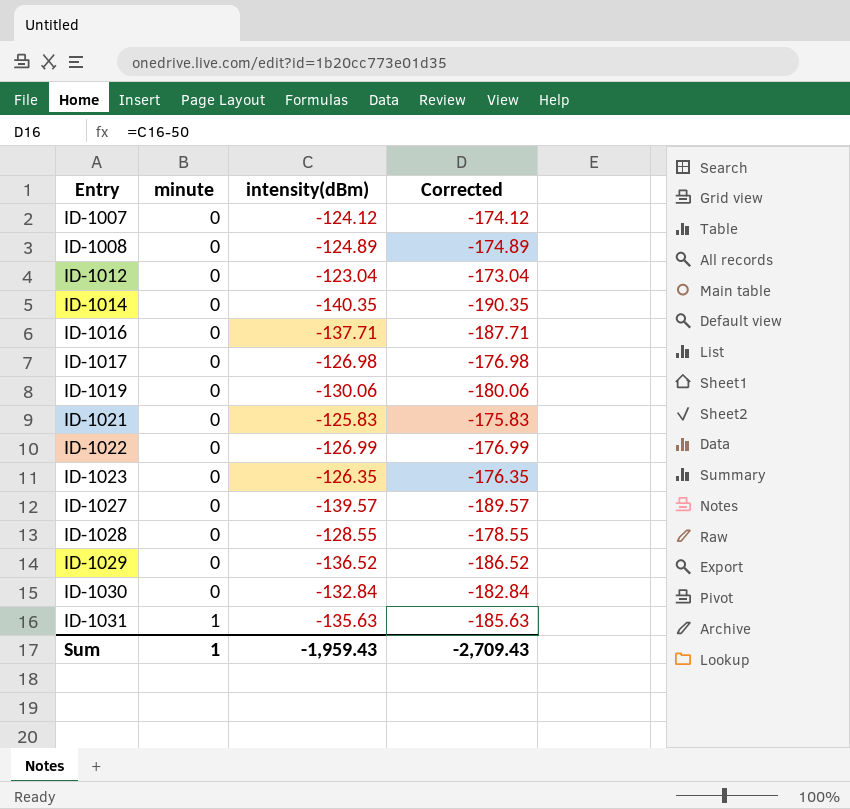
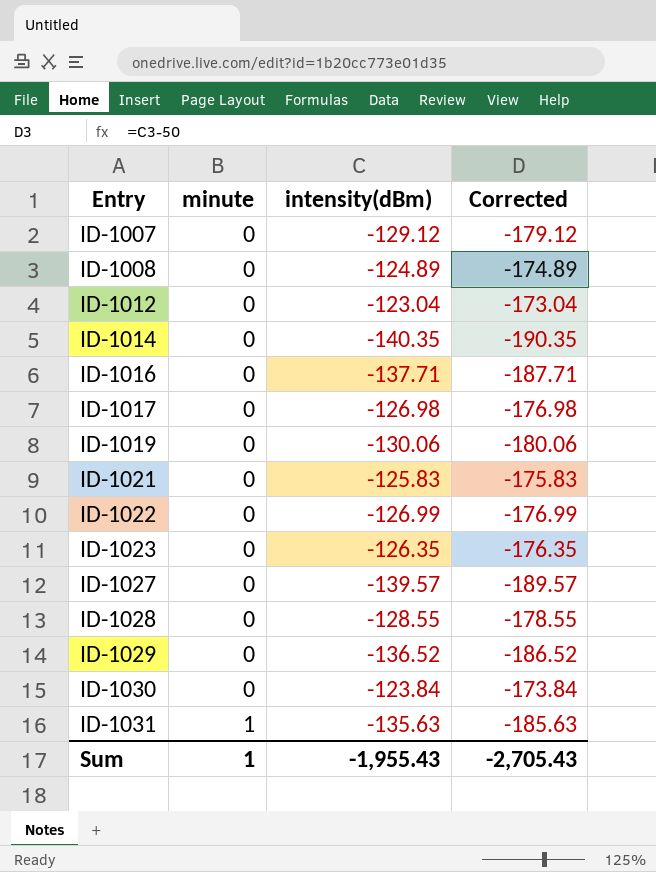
ID-1007 | intensity(dBm): -124.12 -> -129.12
ID-1007 | Corrected: -174.12 -> -179.12
ID-1030 | intensity(dBm): -132.84 -> -123.84
ID-1030 | Corrected: -182.84 -> -173.84
Sum | intensity(dBm): -1,959.43 -> -1,955.43
Sum | Corrected: -2,709.43 -> -2,705.43

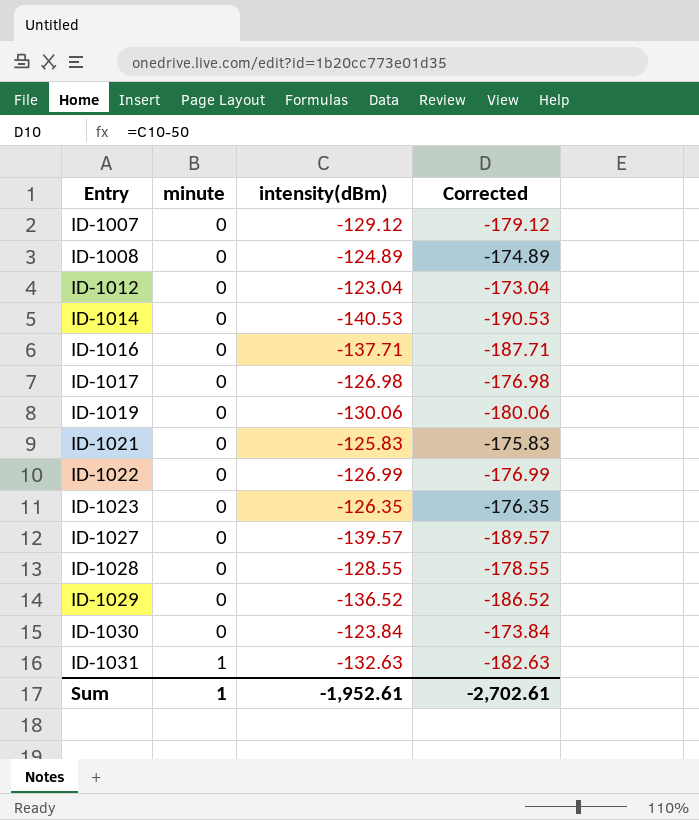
ID-1014 | intensity(dBm): -140.35 -> -140.53
ID-1014 | Corrected: -190.35 -> -190.53
ID-1031 | intensity(dBm): -135.63 -> -132.63
ID-1031 | Corrected: -185.63 -> -182.63
Sum | intensity(dBm): -1,955.43 -> -1,952.61
Sum | Corrected: -2,705.43 -> -2,702.61

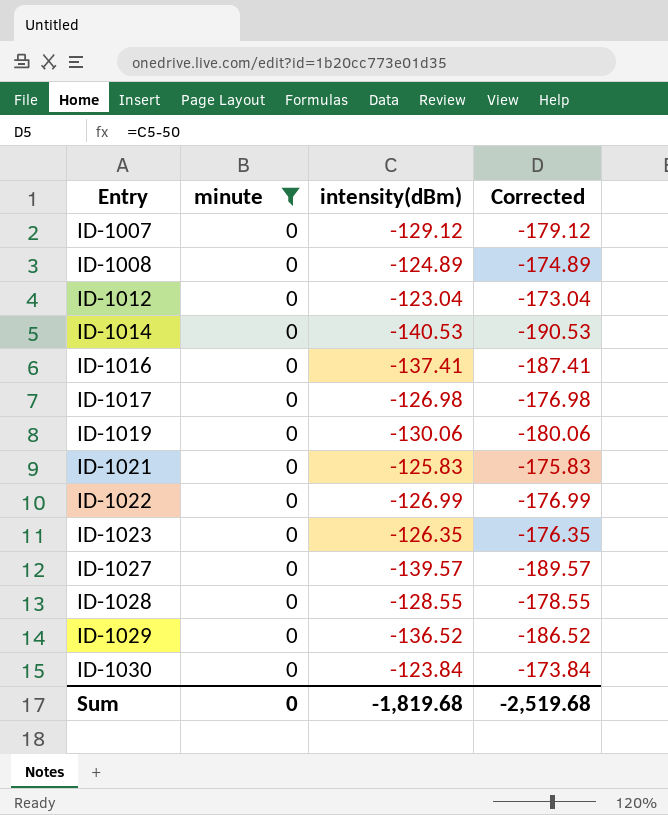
filter: none -> minute = 0
ID-1016 | intensity(dBm): -137.71 -> -137.41
ID-1016 | Corrected: -187.71 -> -187.41
Sum | minute: 1 -> 0
Sum | intensity(dBm): -1,952.61 -> -1,819.68
Sum | Corrected: -2,702.61 -> -2,519.68

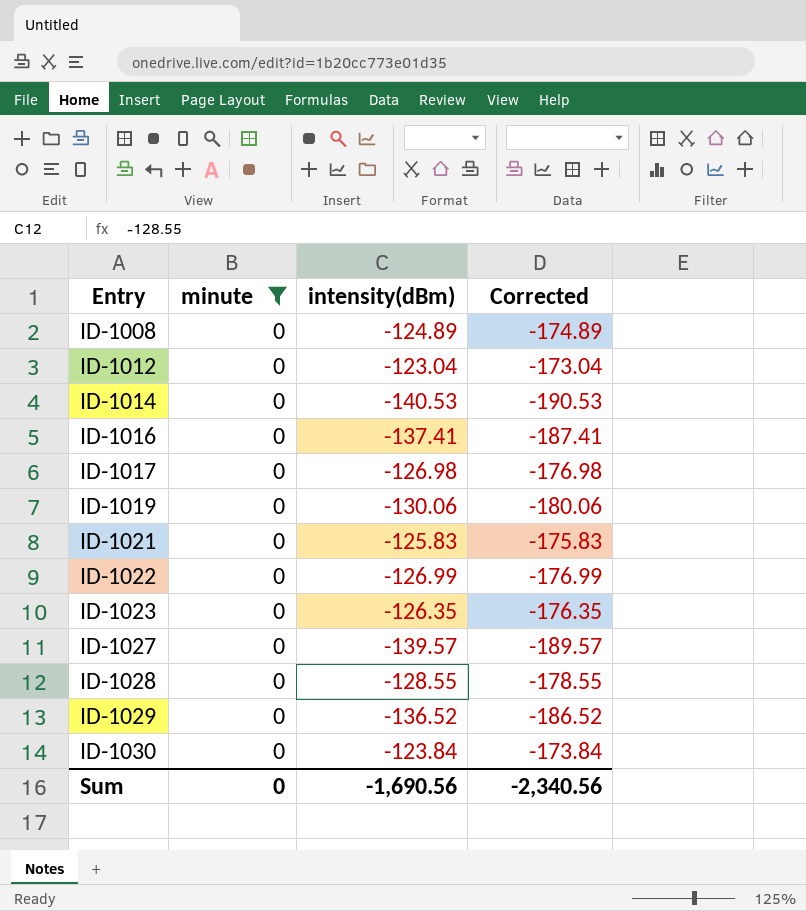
row ID-1007: 0 | -129.12 | -179.12 -> none
Sum | intensity(dBm): -1,819.68 -> -1,690.56
Sum | Corrected: -2,519.68 -> -2,340.56

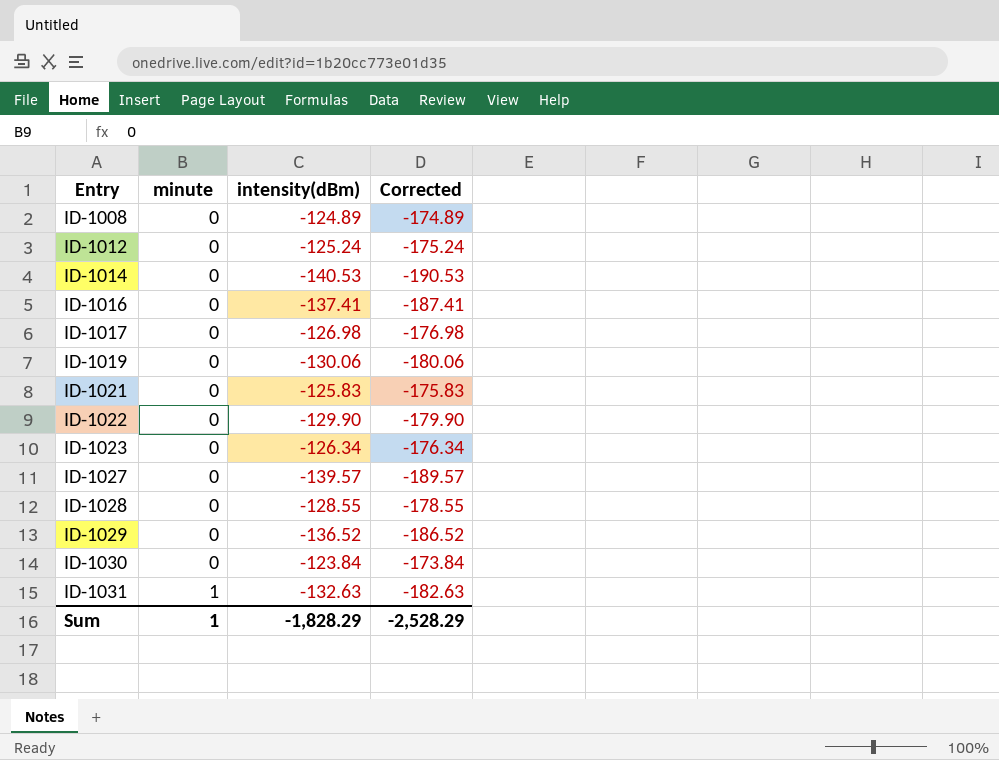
filter: minute = 0 -> none
ID-1012 | intensity(dBm): -123.04 -> -125.24
ID-1012 | Corrected: -173.04 -> -175.24
ID-1022 | intensity(dBm): -126.99 -> -129.90
ID-1022 | Corrected: -176.99 -> -179.90
ID-1023 | intensity(dBm): -126.35 -> -126.34
ID-1023 | Corrected: -176.35 -> -176.34
Sum | minute: 0 -> 1
Sum | intensity(dBm): -1,690.56 -> -1,828.29
Sum | Corrected: -2,340.56 -> -2,528.29

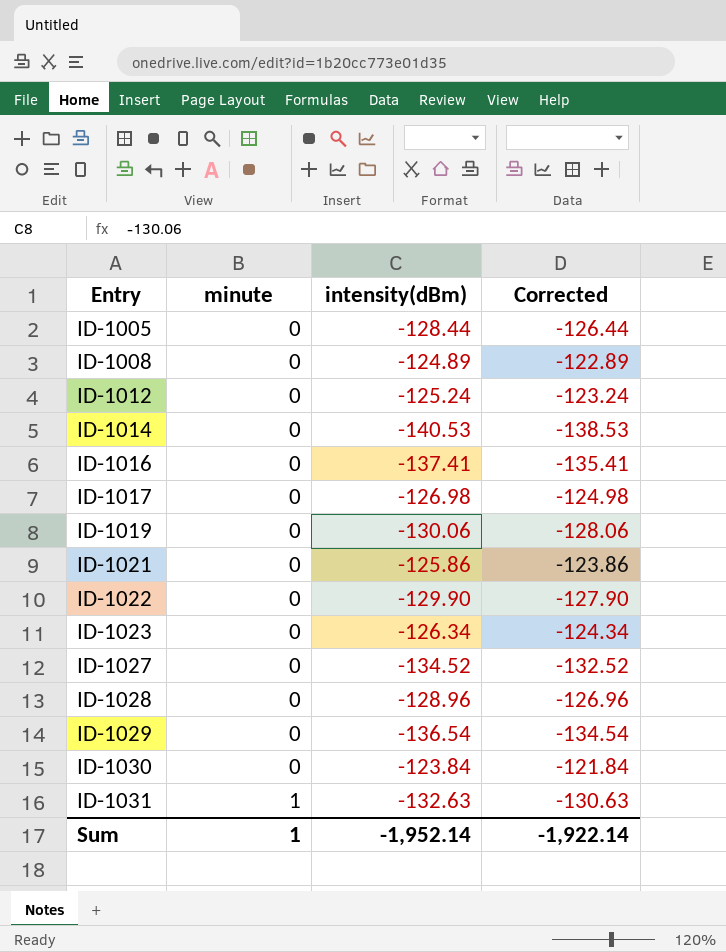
column Corrected | formula: [intensity(dBm)] - 50 -> [intensity(dBm)] + 2
row ID-1005: none -> 0 | -128.44 | -126.44
ID-1021 | intensity(dBm): -125.83 -> -125.86
ID-1027 | intensity(dBm): -139.57 -> -134.52
ID-1028 | intensity(dBm): -128.55 -> -128.96
ID-1029 | intensity(dBm): -136.52 -> -136.54
Sum | intensity(dBm): -1,828.29 -> -1,952.14
Sum | Corrected: -2,528.29 -> -1,922.14

